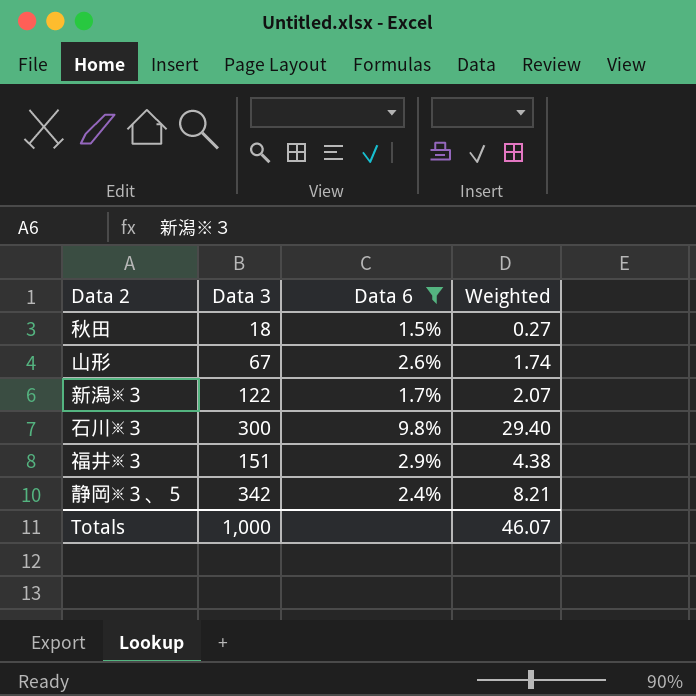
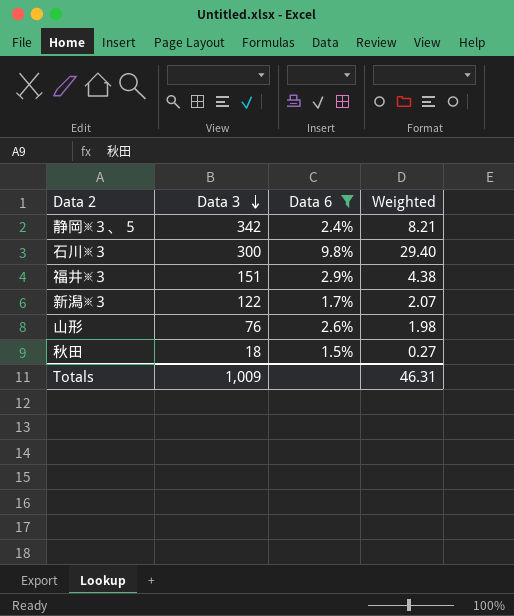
row order: none -> Data 3 descending
山形 | Data 3: 67 -> 76
山形 | Weighted: 1.74 -> 1.98
Totals | Data 3: 1,000 -> 1,009
Totals | Weighted: 46.07 -> 46.31

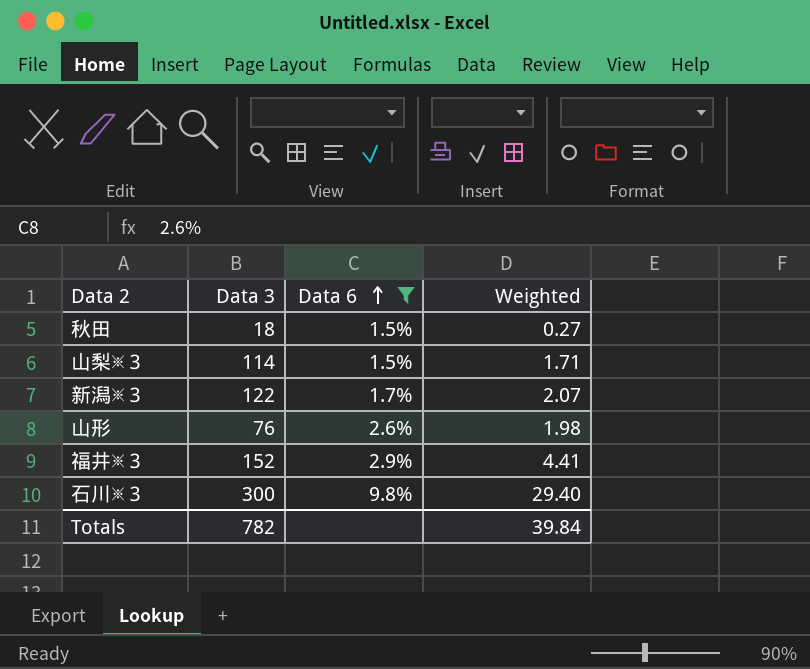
row order: Data 3 descending -> Data 6 ascending
row 静岡※３、５: 342 | 2.4% | 8.21 -> none
row 山梨※３: none -> 114 | 1.5% | 1.71
福井※３ | Data 3: 151 -> 152
福井※３ | Weighted: 4.38 -> 4.41
Totals | Data 3: 1,009 -> 782
Totals | Weighted: 46.31 -> 39.84

